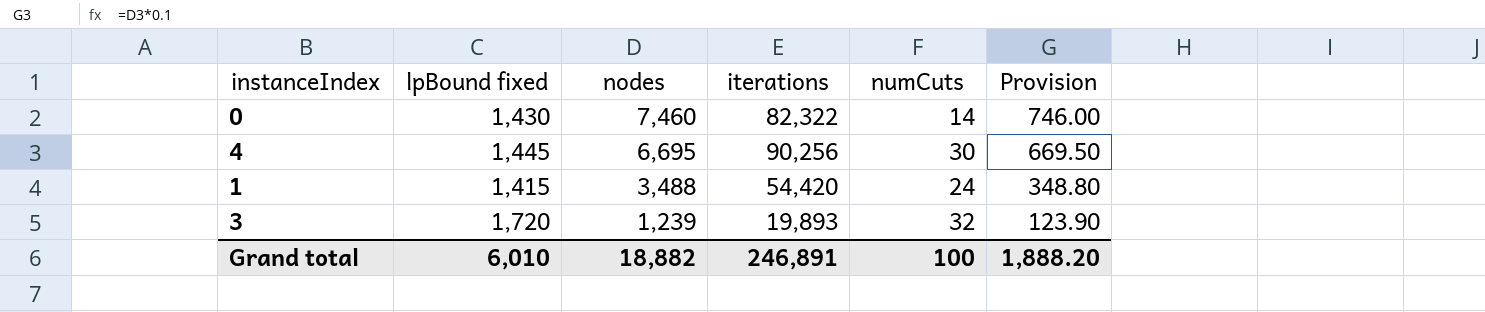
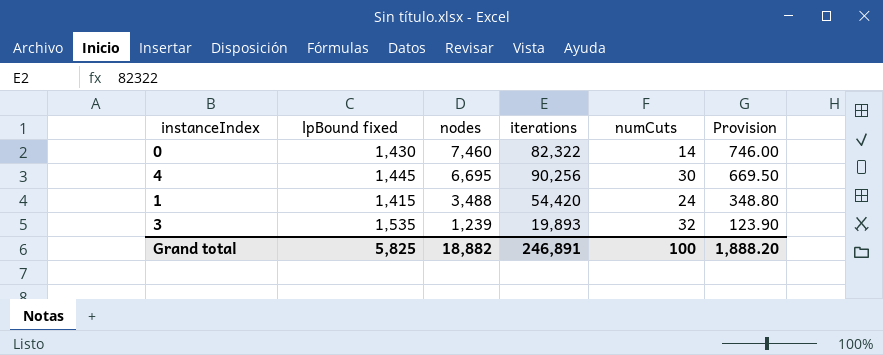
3 | lpBound fixed: 1,720 -> 1,535
Grand total | lpBound fixed: 6,010 -> 5,825

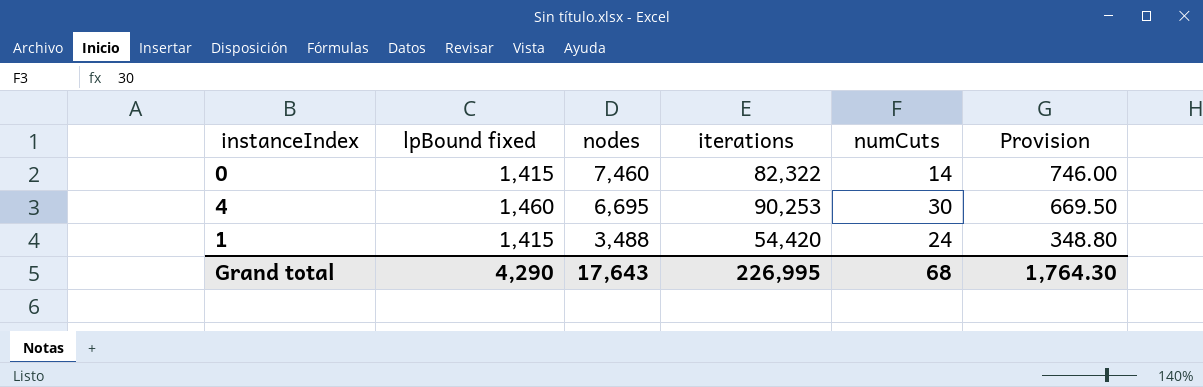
row 3: 1,535 | 1,239 | 19,893 | 32 | 123.90 -> none
0 | lpBound fixed: 1,430 -> 1,415
4 | lpBound fixed: 1,445 -> 1,460
4 | iterations: 90,256 -> 90,253
Grand total | lpBound fixed: 5,825 -> 4,290
Grand total | nodes: 18,882 -> 17,643
Grand total | iterations: 246,891 -> 226,995
Grand total | numCuts: 100 -> 68
Grand total | Provision: 1,888.20 -> 1,764.30

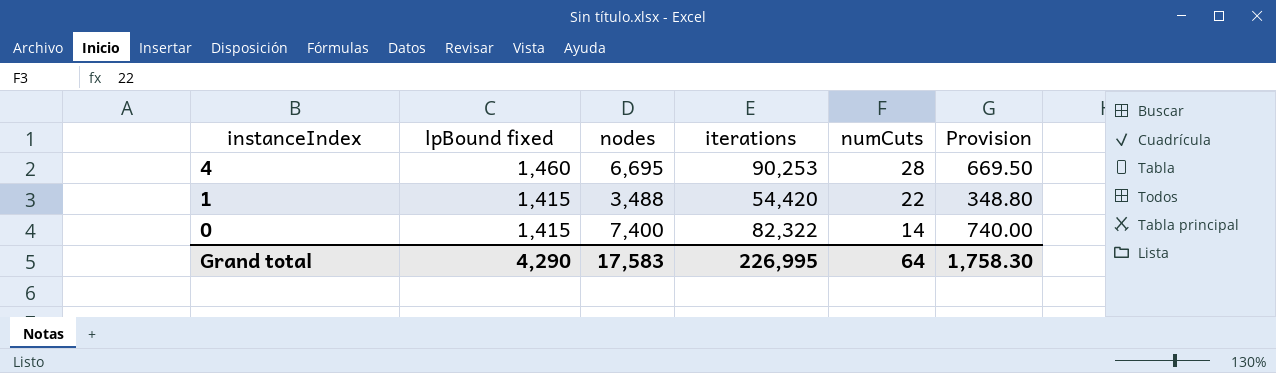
row order: nodes descending -> instanceIndex descending
4 | numCuts: 30 -> 28
1 | numCuts: 24 -> 22
0 | nodes: 7,460 -> 7,400
0 | Provision: 746.00 -> 740.00
Grand total | nodes: 17,643 -> 17,583
Grand total | numCuts: 68 -> 64
Grand total | Provision: 1,764.30 -> 1,758.30

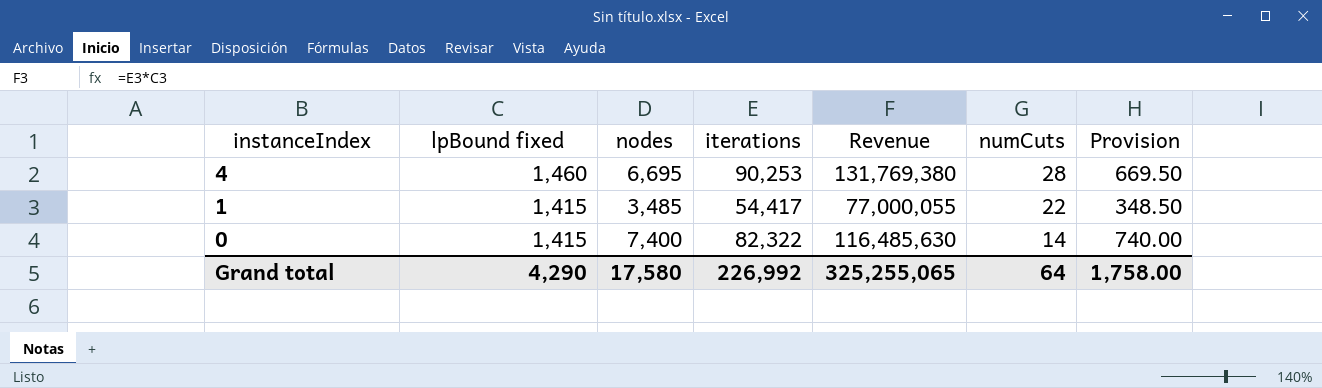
column Revenue | formula: none -> [lpBound fixed] * [iterations]
1 | nodes: 3,488 -> 3,485
1 | iterations: 54,420 -> 54,417
1 | Provision: 348.80 -> 348.50
Grand total | nodes: 17,583 -> 17,580
Grand total | iterations: 226,995 -> 226,992
Grand total | Provision: 1,758.30 -> 1,758.00

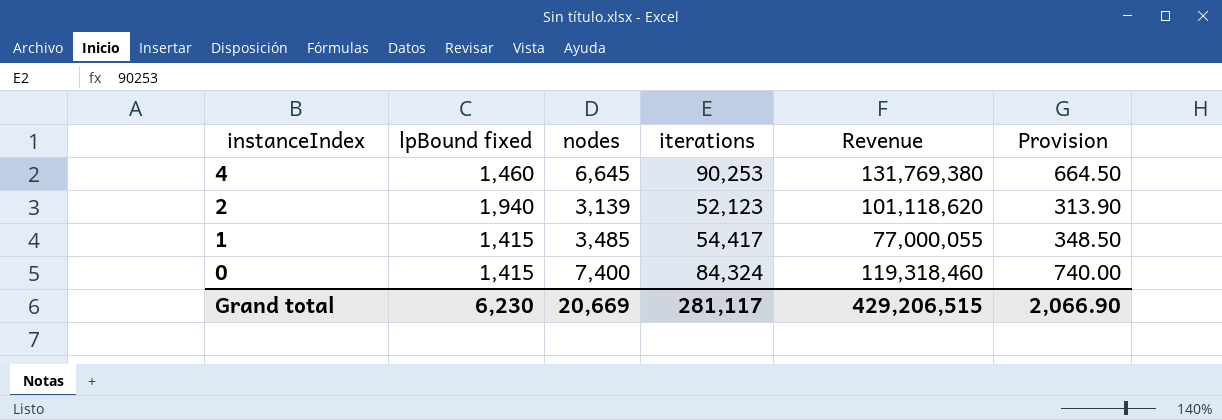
column numCuts | position: 6 -> none
4 | nodes: 6,695 -> 6,645
4 | Provision: 669.50 -> 664.50
row 2: none -> 1,940 | 3,139 | 52,123 | 101,118,620 | 313.90
0 | iterations: 82,322 -> 84,324
0 | Revenue: 116,485,630 -> 119,318,460
Grand total | lpBound fixed: 4,290 -> 6,230
Grand total | nodes: 17,580 -> 20,669
Grand total | iterations: 226,992 -> 281,117
Grand total | Revenue: 325,255,065 -> 429,206,515
Grand total | Provision: 1,758.00 -> 2,066.90

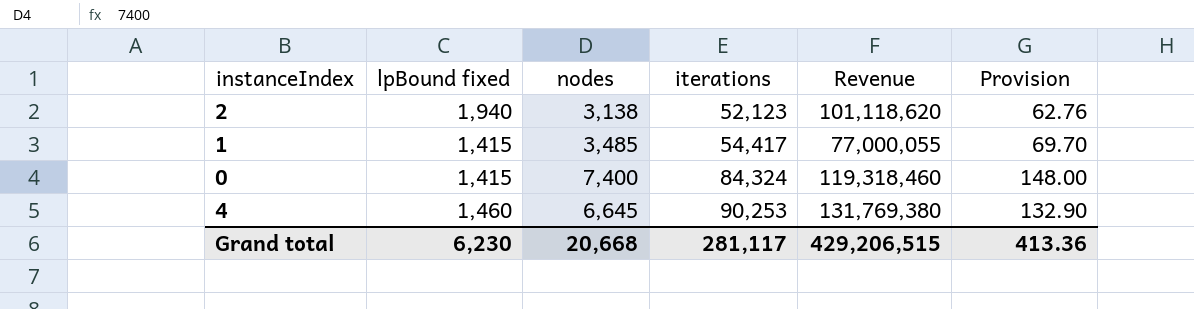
row order: instanceIndex descending -> iterations ascending
column Provision | formula: [nodes] * 0.1 -> [nodes] * 0.02
2 | nodes: 3,139 -> 3,138
Grand total | nodes: 20,669 -> 20,668
Grand total | Provision: 2,066.90 -> 413.36

